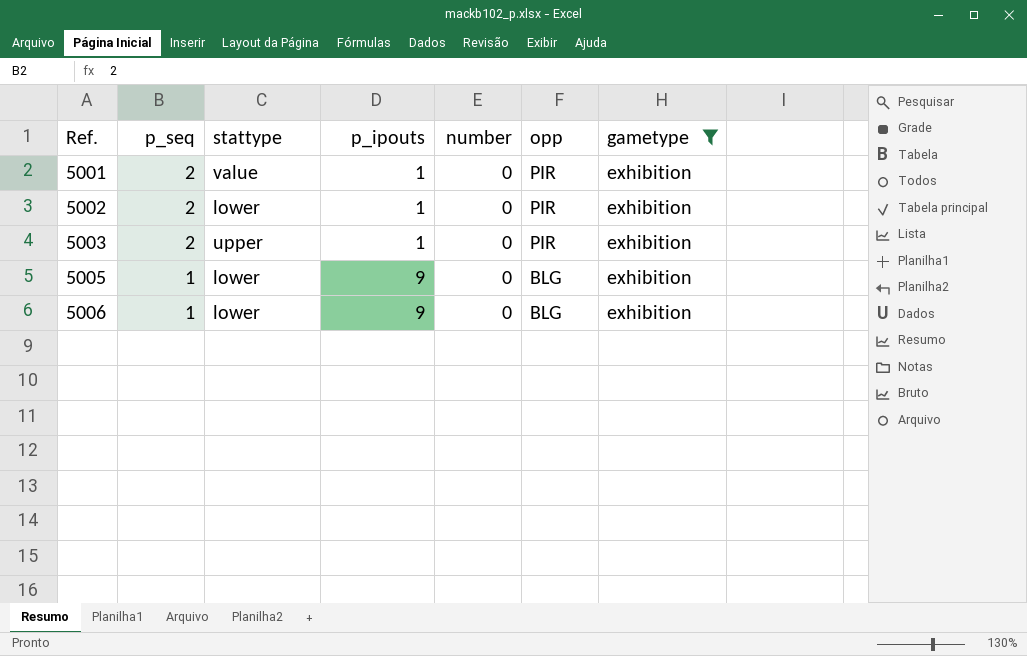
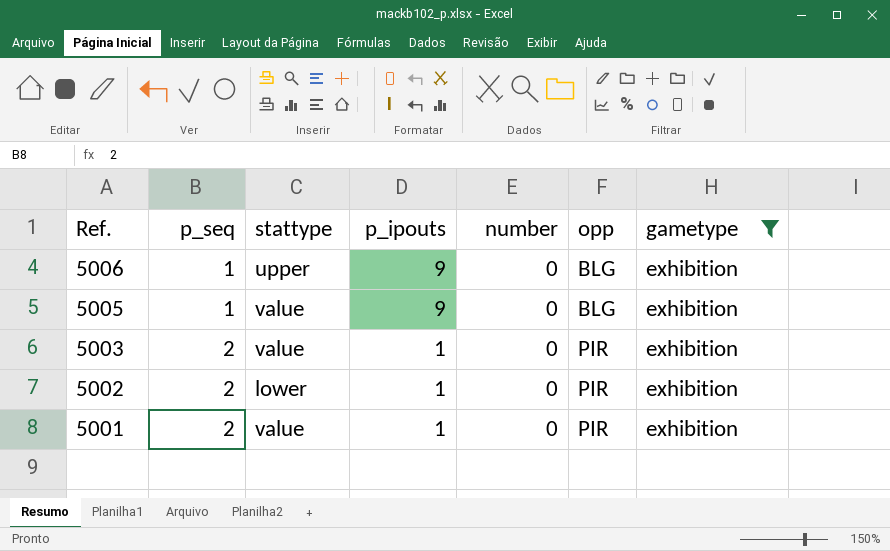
row order: Ref. ascending -> Ref. descending
5006 | stattype: lower -> upper
5005 | stattype: lower -> value
5003 | stattype: upper -> value

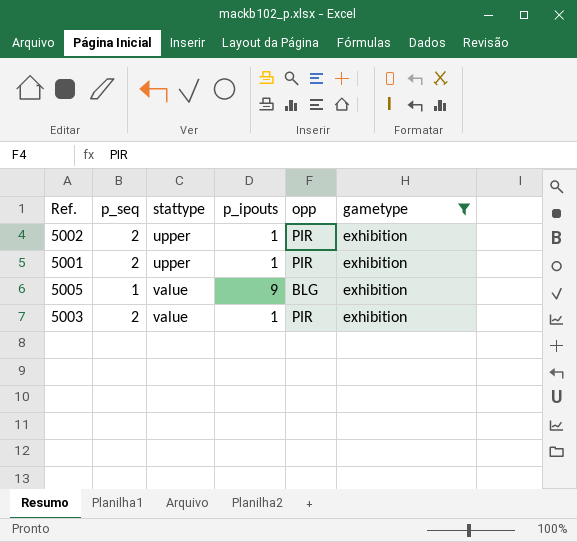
row order: Ref. descending -> stattype ascending
column number | position: 5 -> none
row 5006: 1 | upper | 9 | 0 | BLG | exhibition -> none
5002 | stattype: lower -> upper
5001 | stattype: value -> upper

